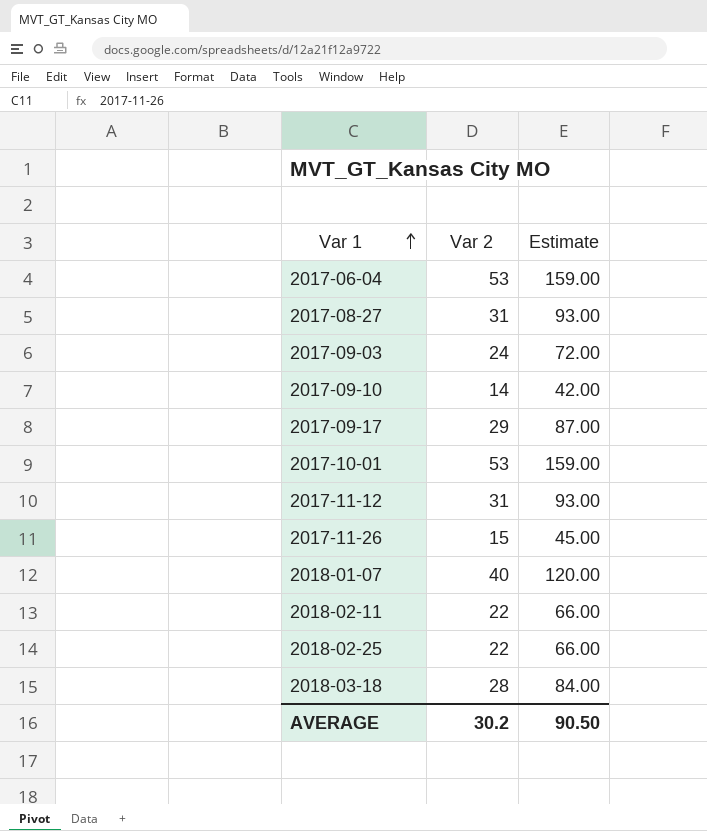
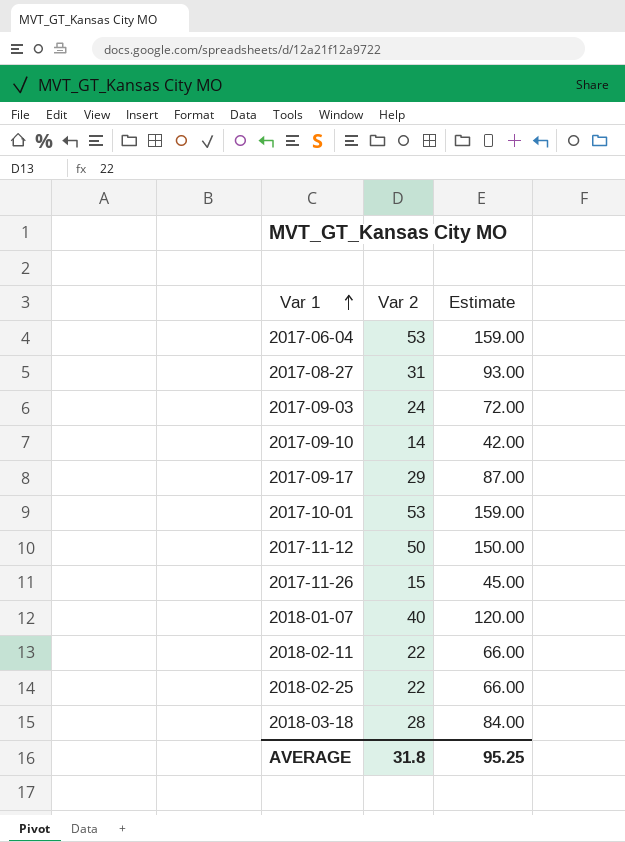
2017-11-12 | Var 2: 31 -> 50
2017-11-12 | Estimate: 93.00 -> 150.00
AVERAGE | Var 2: 30.2 -> 31.8
AVERAGE | Estimate: 90.50 -> 95.25

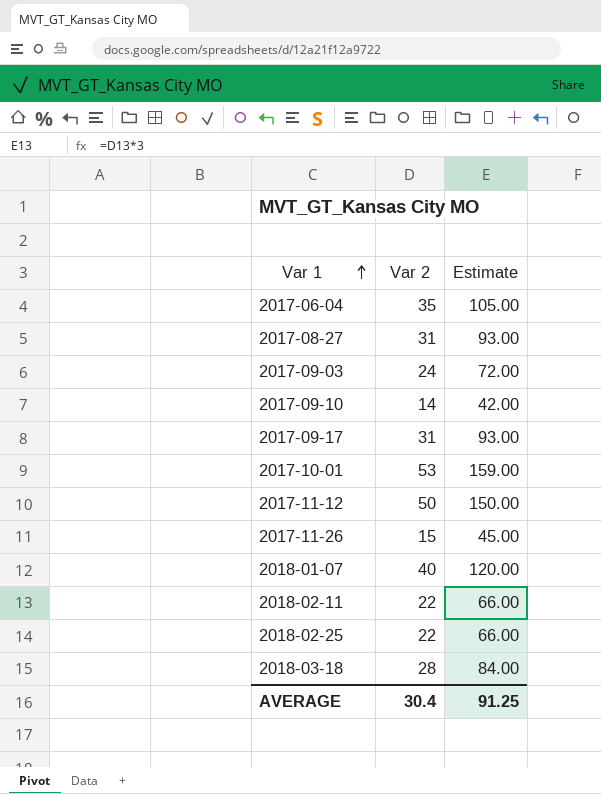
2017-06-04 | Var 2: 53 -> 35
2017-06-04 | Estimate: 159.00 -> 105.00
2017-09-17 | Var 2: 29 -> 31
2017-09-17 | Estimate: 87.00 -> 93.00
AVERAGE | Var 2: 31.8 -> 30.4
AVERAGE | Estimate: 95.25 -> 91.25

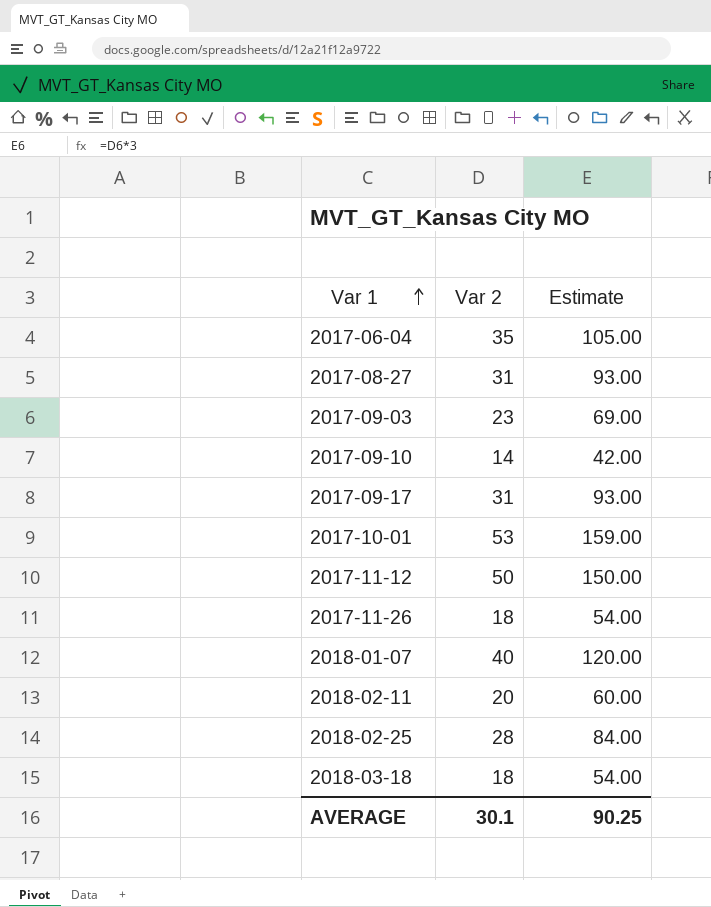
2017-09-03 | Var 2: 24 -> 23
2017-09-03 | Estimate: 72.00 -> 69.00
2017-11-26 | Var 2: 15 -> 18
2017-11-26 | Estimate: 45.00 -> 54.00
2018-02-11 | Var 2: 22 -> 20
2018-02-11 | Estimate: 66.00 -> 60.00
2018-02-25 | Var 2: 22 -> 28
2018-02-25 | Estimate: 66.00 -> 84.00
2018-03-18 | Var 2: 28 -> 18
2018-03-18 | Estimate: 84.00 -> 54.00
AVERAGE | Var 2: 30.4 -> 30.1
AVERAGE | Estimate: 91.25 -> 90.25

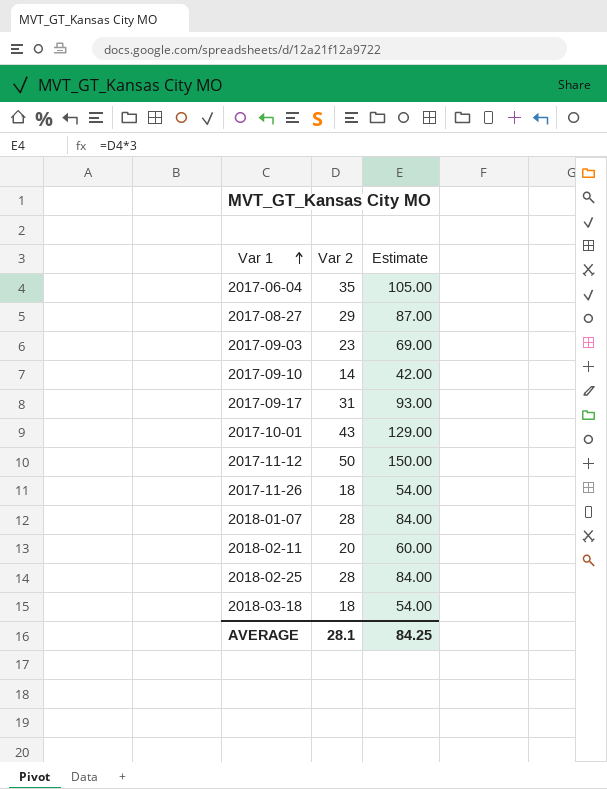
2017-08-27 | Var 2: 31 -> 29
2017-08-27 | Estimate: 93.00 -> 87.00
2017-10-01 | Var 2: 53 -> 43
2017-10-01 | Estimate: 159.00 -> 129.00
2018-01-07 | Var 2: 40 -> 28
2018-01-07 | Estimate: 120.00 -> 84.00
AVERAGE | Var 2: 30.1 -> 28.1
AVERAGE | Estimate: 90.25 -> 84.25

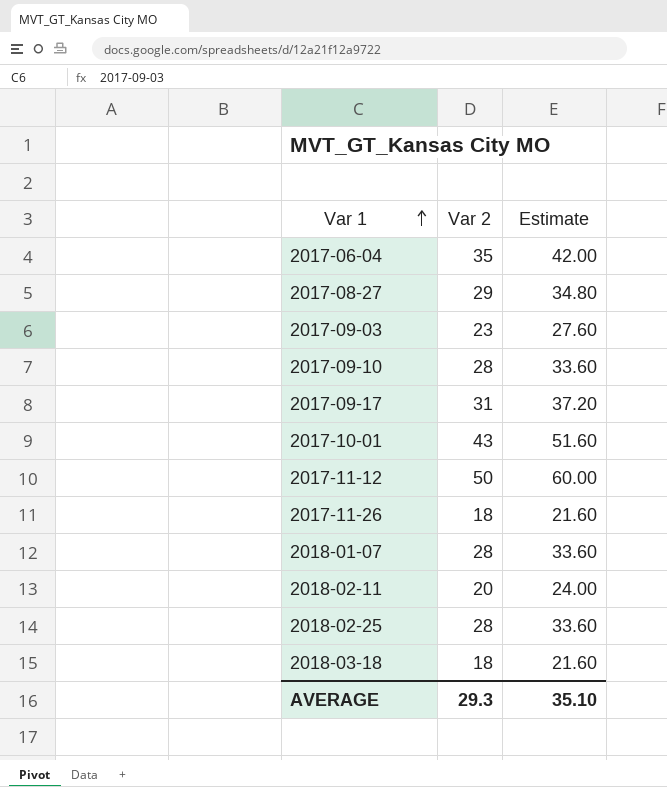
column Estimate | formula: [Var 2] * 3 -> [Var 2] * 1.2
2017-09-10 | Var 2: 14 -> 28
AVERAGE | Var 2: 28.1 -> 29.3
AVERAGE | Estimate: 84.25 -> 35.10

